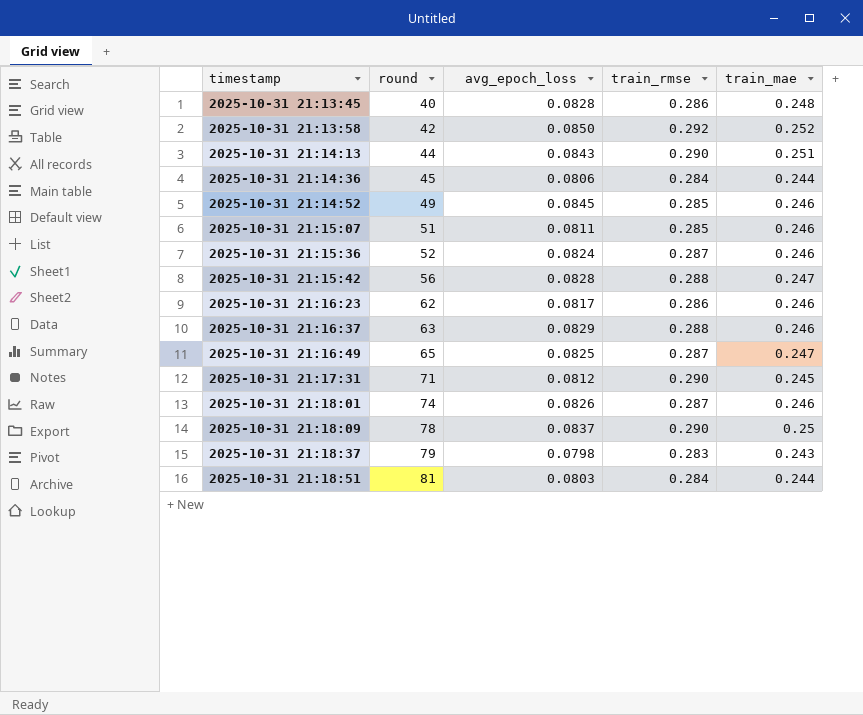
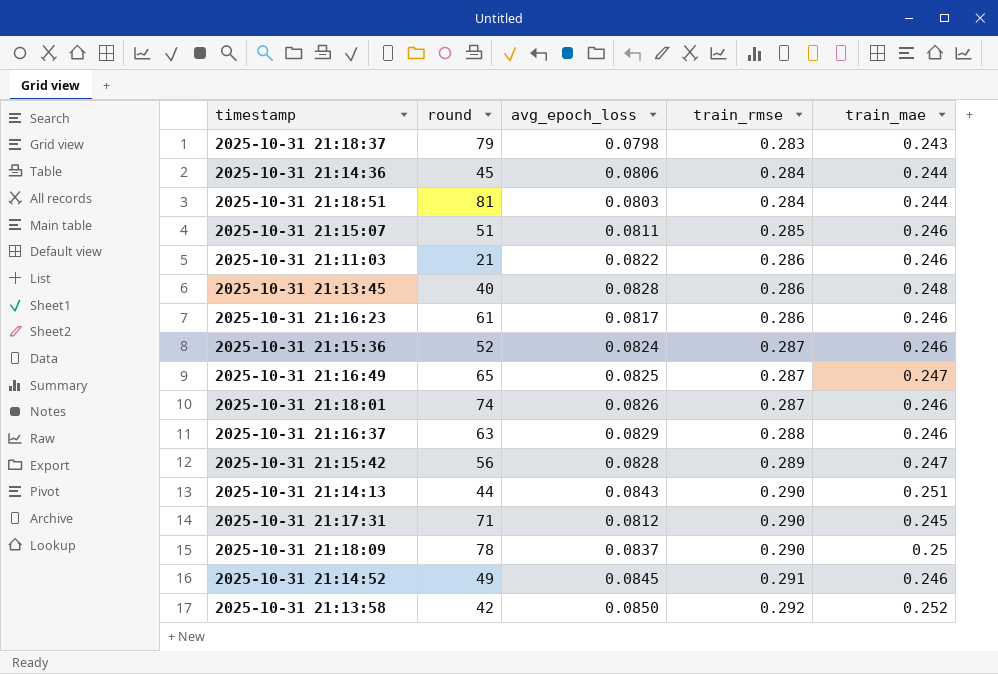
row order: timestamp ascending -> train_rmse ascending
row 2025-10-31 21:11:03: none -> 21 | 0.0822 | 0.286 | 0.246
2025-10-31 21:16:23 | round: 62 -> 61
2025-10-31 21:15:42 | train_rmse: 0.288 -> 0.289
2025-10-31 21:14:52 | train_rmse: 0.285 -> 0.291

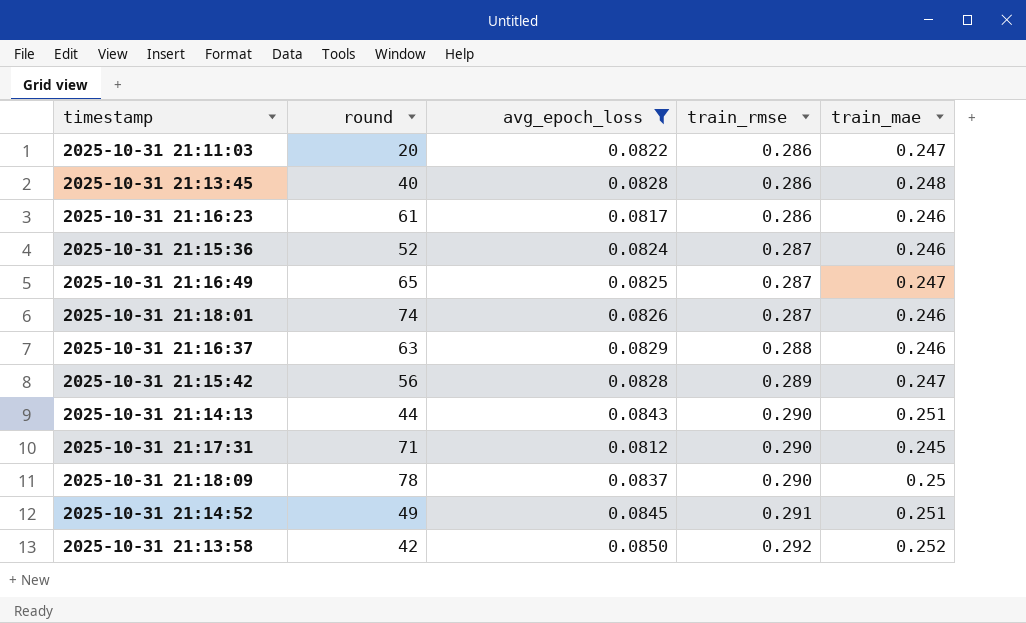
filter: none -> avg_epoch_loss >= 0.0812
2025-10-31 21:11:03 | round: 21 -> 20
2025-10-31 21:11:03 | train_mae: 0.246 -> 0.247
2025-10-31 21:14:52 | train_mae: 0.246 -> 0.251

